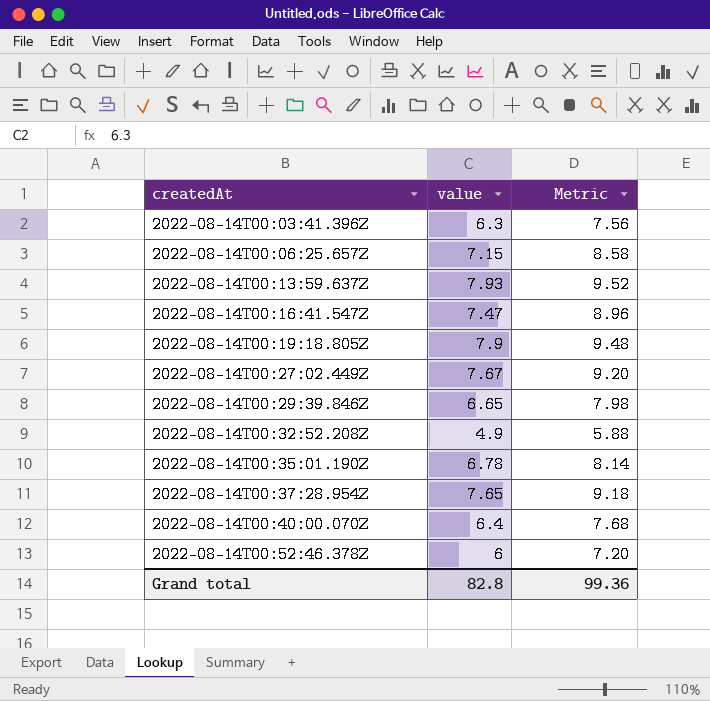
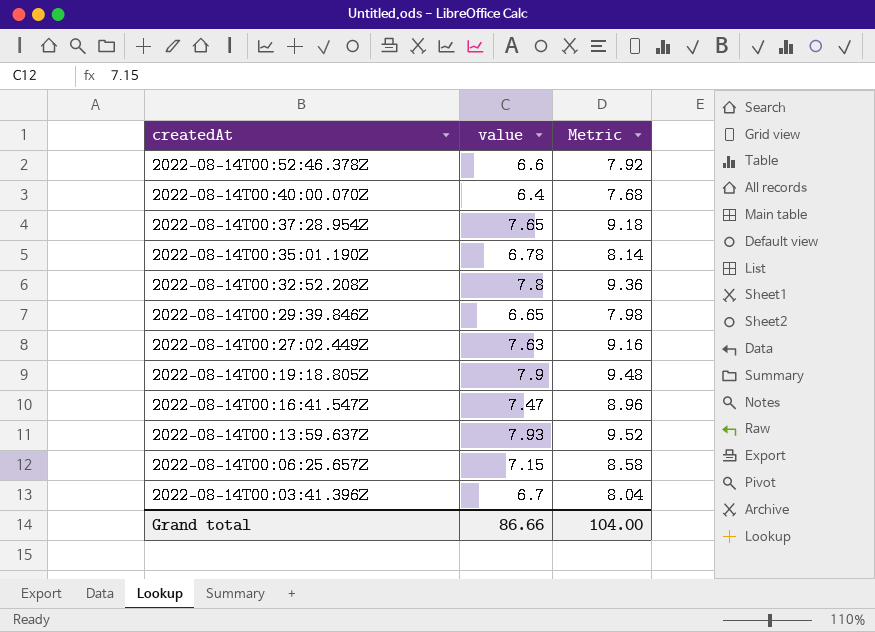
row order: createdAt ascending -> createdAt descending
2022-08-14T00:52:46.378Z | value: 6 -> 6.6
2022-08-14T00:52:46.378Z | Metric: 7.20 -> 7.92
2022-08-14T00:32:52.208Z | value: 4.9 -> 7.8
2022-08-14T00:32:52.208Z | Metric: 5.88 -> 9.36
2022-08-14T00:27:02.449Z | value: 7.67 -> 7.63
2022-08-14T00:27:02.449Z | Metric: 9.20 -> 9.16
2022-08-14T00:03:41.396Z | value: 6.3 -> 6.7
2022-08-14T00:03:41.396Z | Metric: 7.56 -> 8.04
Grand total | value: 82.8 -> 86.66
Grand total | Metric: 99.36 -> 104.00

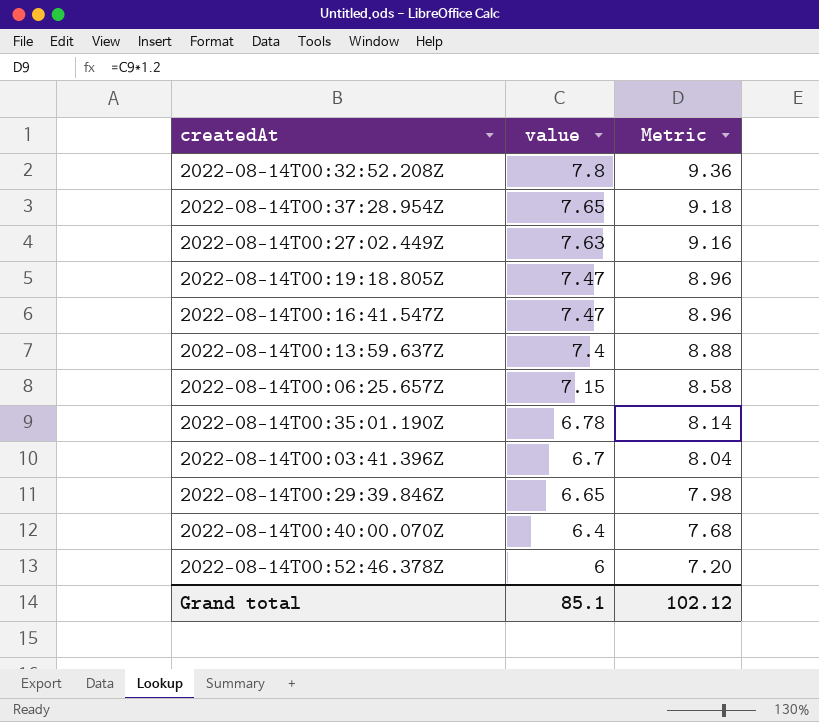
row order: createdAt descending -> value descending
2022-08-14T00:19:18.805Z | value: 7.9 -> 7.47
2022-08-14T00:19:18.805Z | Metric: 9.48 -> 8.96
2022-08-14T00:13:59.637Z | value: 7.93 -> 7.4
2022-08-14T00:13:59.637Z | Metric: 9.52 -> 8.88
2022-08-14T00:52:46.378Z | value: 6.6 -> 6
2022-08-14T00:52:46.378Z | Metric: 7.92 -> 7.20
Grand total | value: 86.66 -> 85.1
Grand total | Metric: 104.00 -> 102.12

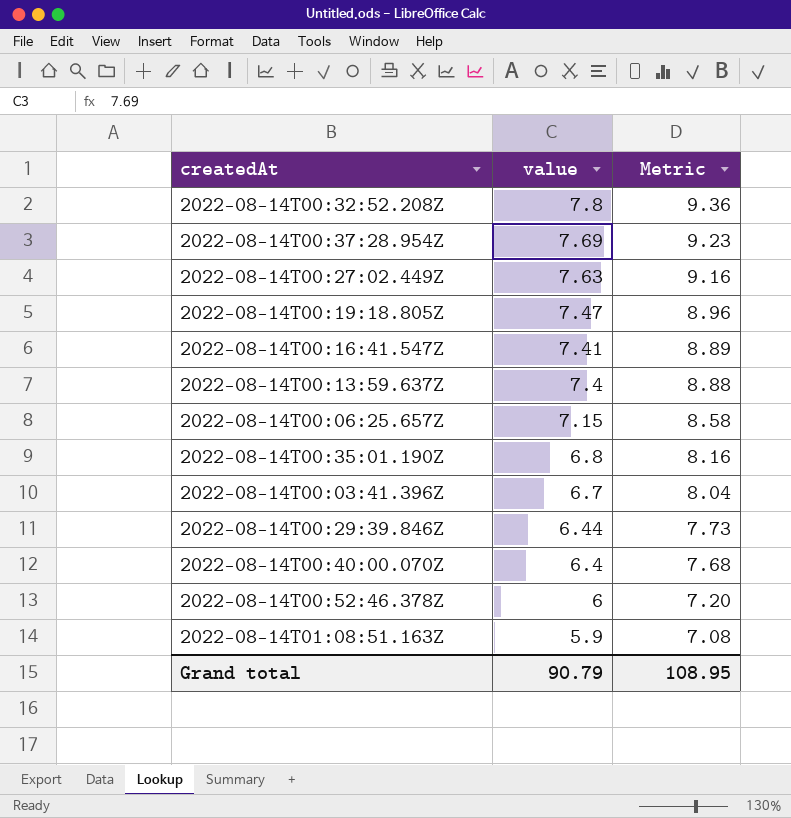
2022-08-14T00:37:28.954Z | value: 7.65 -> 7.69
2022-08-14T00:37:28.954Z | Metric: 9.18 -> 9.23
2022-08-14T00:16:41.547Z | value: 7.47 -> 7.41
2022-08-14T00:16:41.547Z | Metric: 8.96 -> 8.89
2022-08-14T00:35:01.190Z | value: 6.78 -> 6.8
2022-08-14T00:35:01.190Z | Metric: 8.14 -> 8.16
2022-08-14T00:29:39.846Z | value: 6.65 -> 6.44
2022-08-14T00:29:39.846Z | Metric: 7.98 -> 7.73
row 2022-08-14T01:08:51.163Z: none -> 5.9 | 7.08
Grand total | value: 85.1 -> 90.79
Grand total | Metric: 102.12 -> 108.95

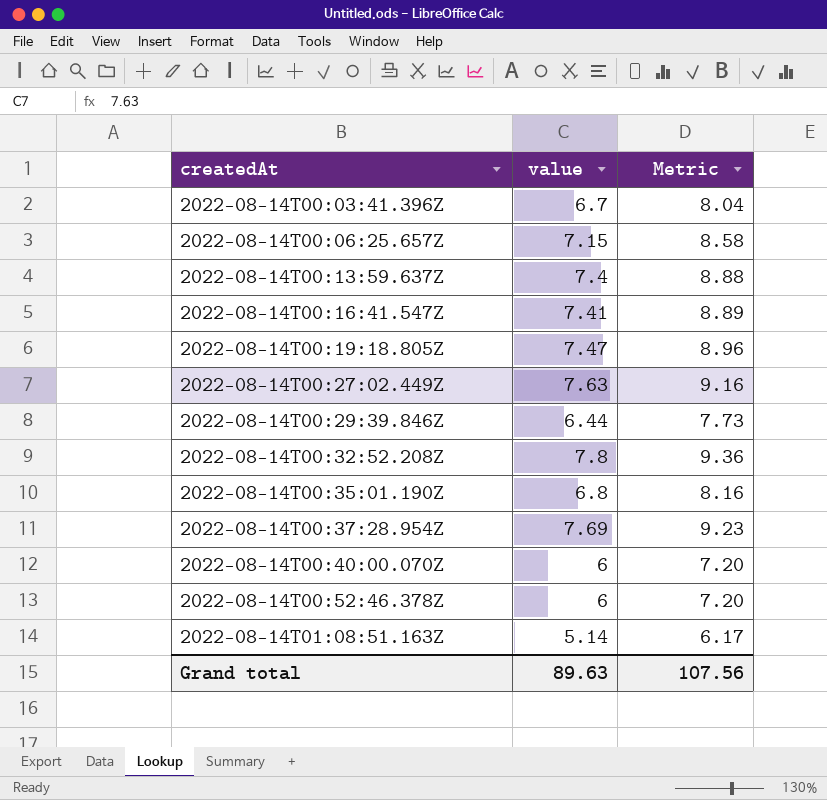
row order: value descending -> createdAt ascending
2022-08-14T00:40:00.070Z | value: 6.4 -> 6
2022-08-14T00:40:00.070Z | Metric: 7.68 -> 7.20
2022-08-14T01:08:51.163Z | value: 5.9 -> 5.14
2022-08-14T01:08:51.163Z | Metric: 7.08 -> 6.17
Grand total | value: 90.79 -> 89.63
Grand total | Metric: 108.95 -> 107.56

